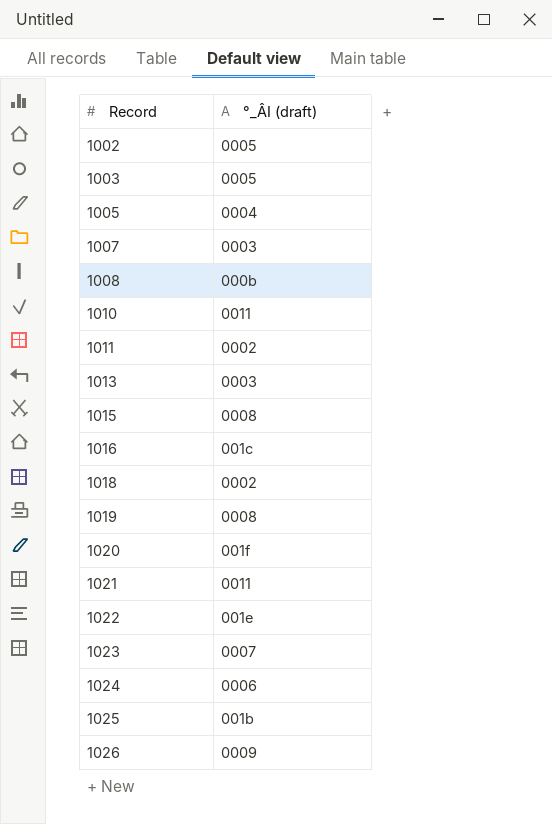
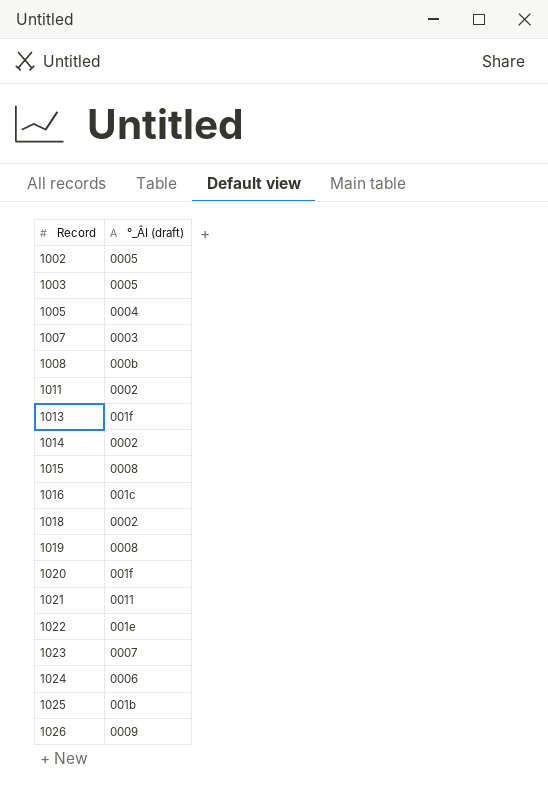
row 1010: 0011 -> none
1013 | °_ÂI (draft): 0003 -> 001f
row 1014: none -> 0002

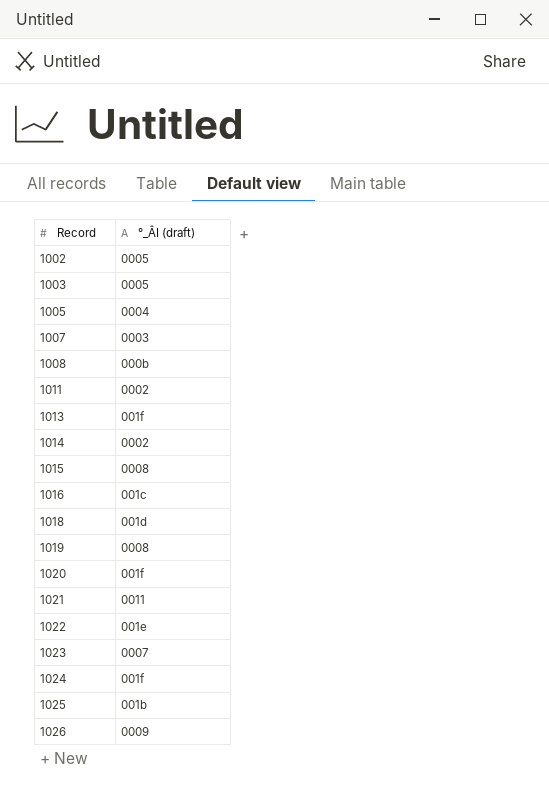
1018 | °_ÂI (draft): 0002 -> 001d
1024 | °_ÂI (draft): 0006 -> 001f

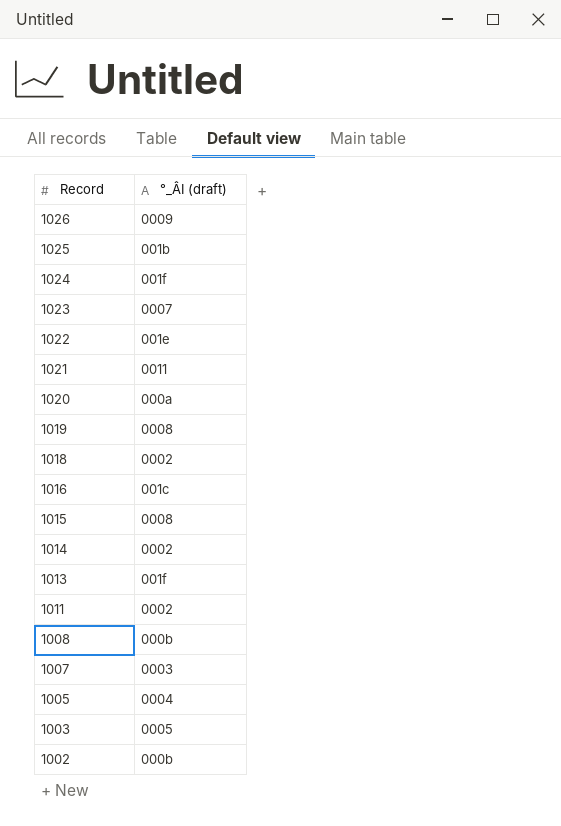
row order: Record ascending -> Record descending
1020 | °_ÂI (draft): 001f -> 000a
1018 | °_ÂI (draft): 001d -> 0002
1002 | °_ÂI (draft): 0005 -> 000b

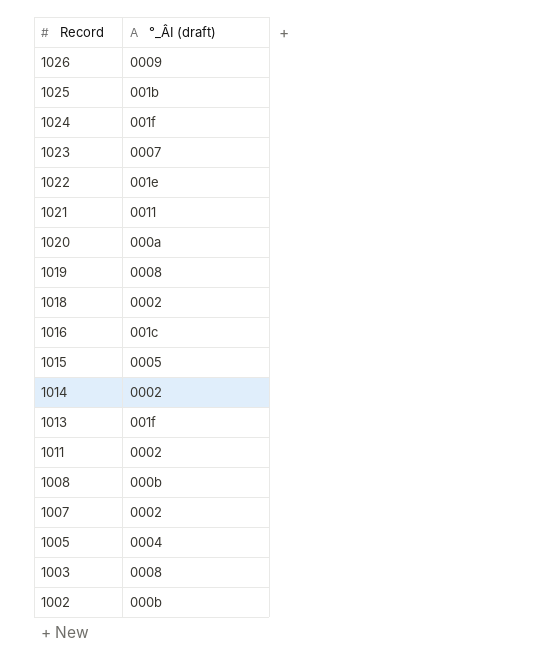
1015 | °_ÂI (draft): 0008 -> 0005
1007 | °_ÂI (draft): 0003 -> 0002
1003 | °_ÂI (draft): 0005 -> 0008

